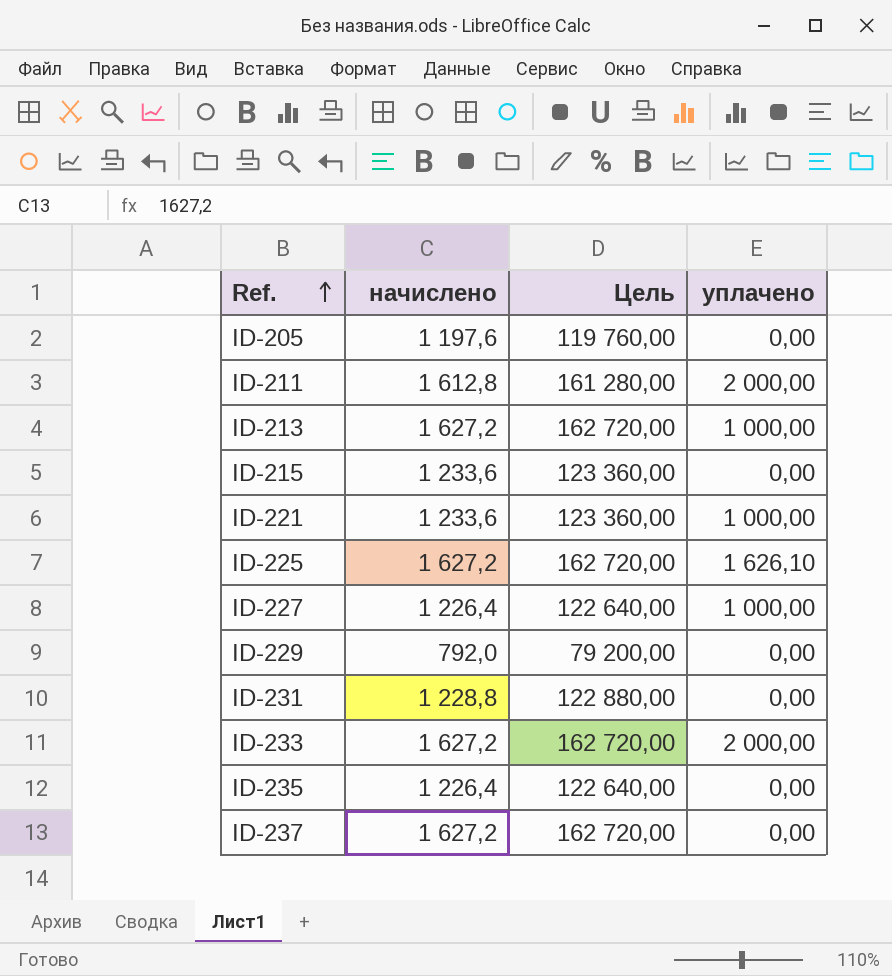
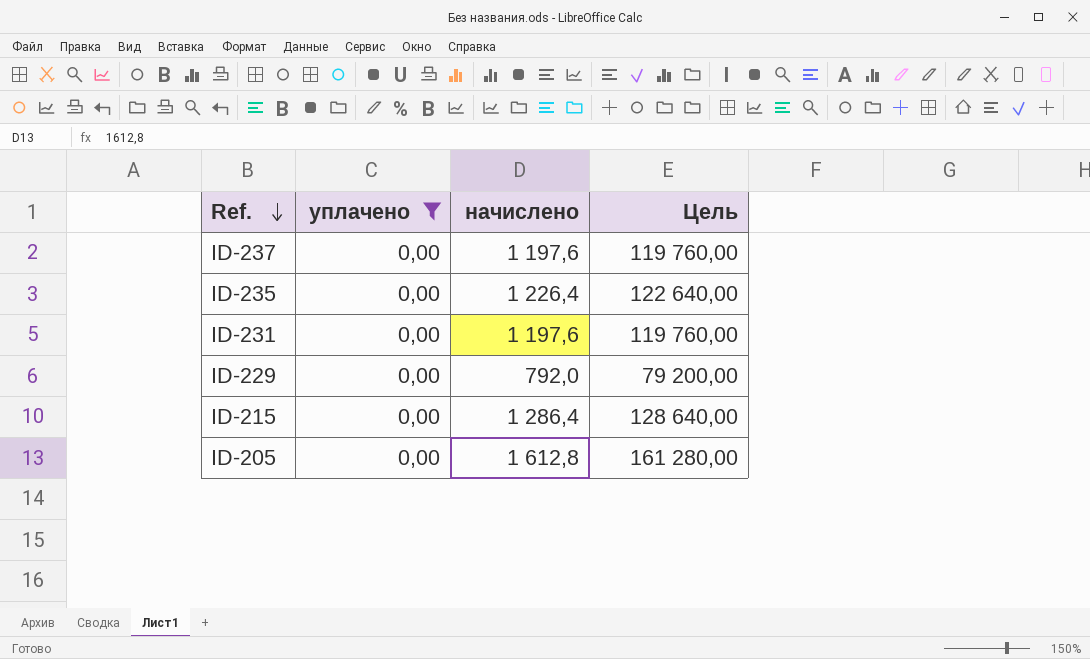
filter: none -> уплачено = 0,00
row order: Ref. ascending -> Ref. descending
column уплачено | position: 4 -> 2
ID-237 | начислено: 1 627,2 -> 1 197,6
ID-237 | Цель: 162 720,00 -> 119 760,00
ID-231 | начислено: 1 228,8 -> 1 197,6
ID-231 | Цель: 122 880,00 -> 119 760,00
ID-215 | начислено: 1 233,6 -> 1 286,4
ID-215 | Цель: 123 360,00 -> 128 640,00
ID-205 | начислено: 1 197,6 -> 1 612,8
ID-205 | Цель: 119 760,00 -> 161 280,00

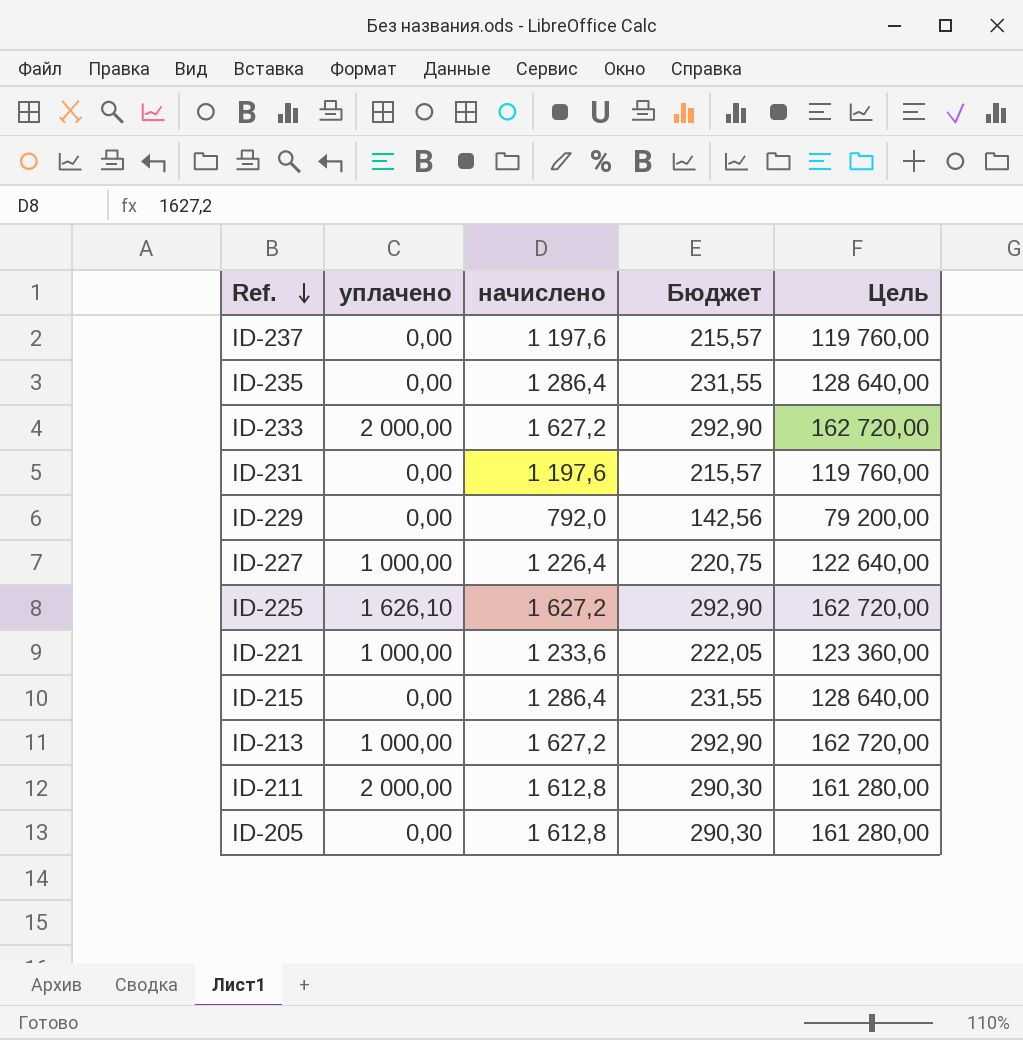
filter: уплачено = 0,00 -> none
column Бюджет | formula: none -> [начислено] * 0,18
ID-235 | начислено: 1 226,4 -> 1 286,4
ID-235 | Цель: 122 640,00 -> 128 640,00

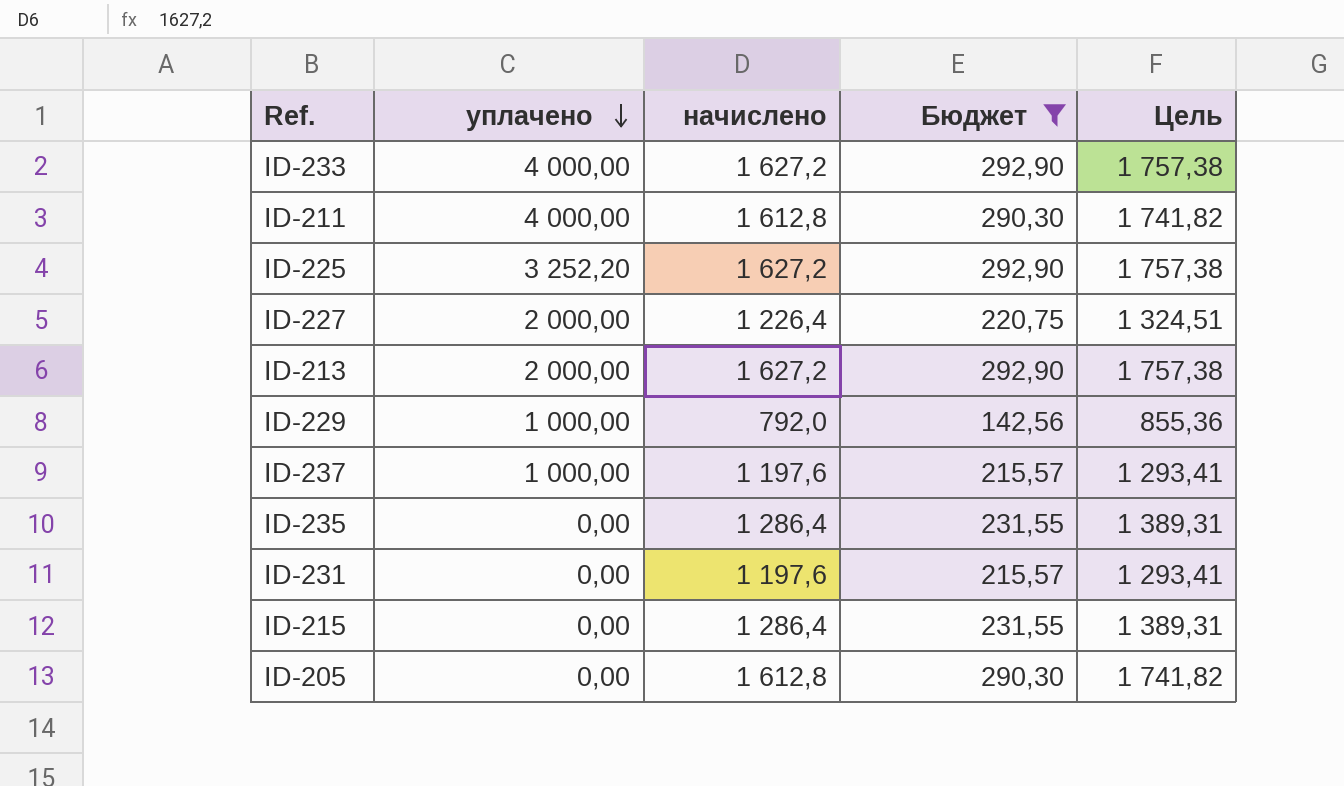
filter: none -> Бюджет != 222,05
row order: Ref. descending -> уплачено descending
column Цель | formula: [начислено] * 100 -> [начислено] * 1,08
ID-233 | уплачено: 2 000,00 -> 4 000,00
ID-211 | уплачено: 2 000,00 -> 4 000,00
ID-225 | уплачено: 1 626,10 -> 3 252,20
ID-227 | уплачено: 1 000,00 -> 2 000,00
ID-213 | уплачено: 1 000,00 -> 2 000,00
ID-229 | уплачено: 0,00 -> 1 000,00
ID-237 | уплачено: 0,00 -> 1 000,00

